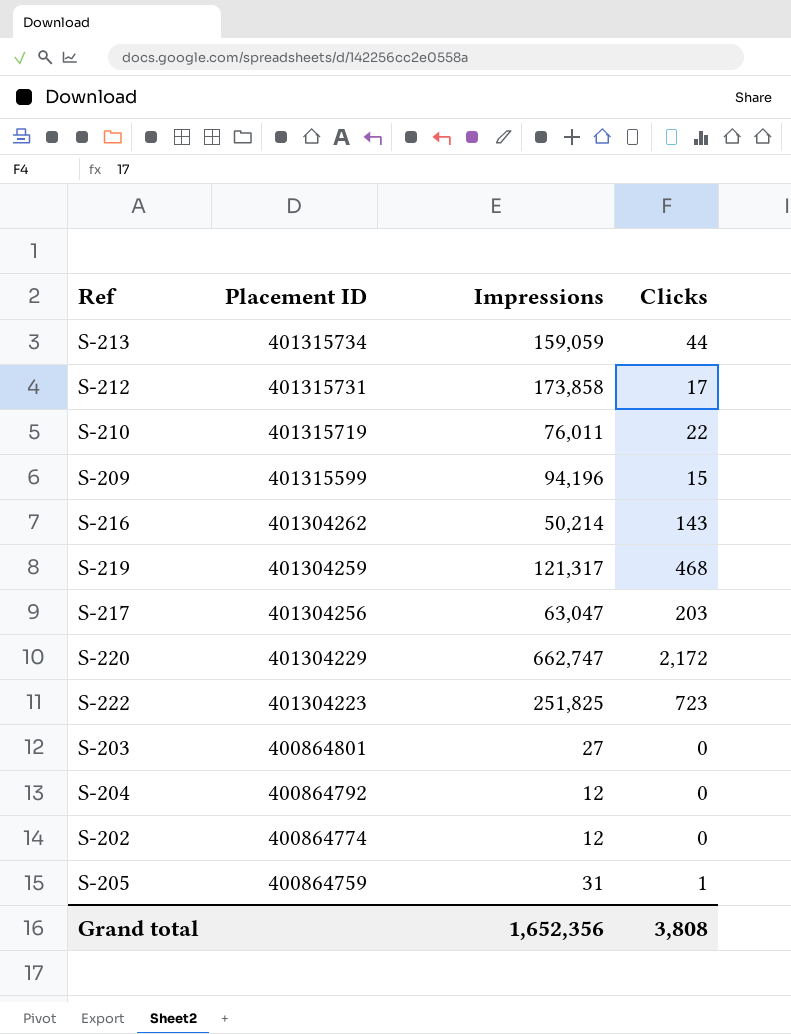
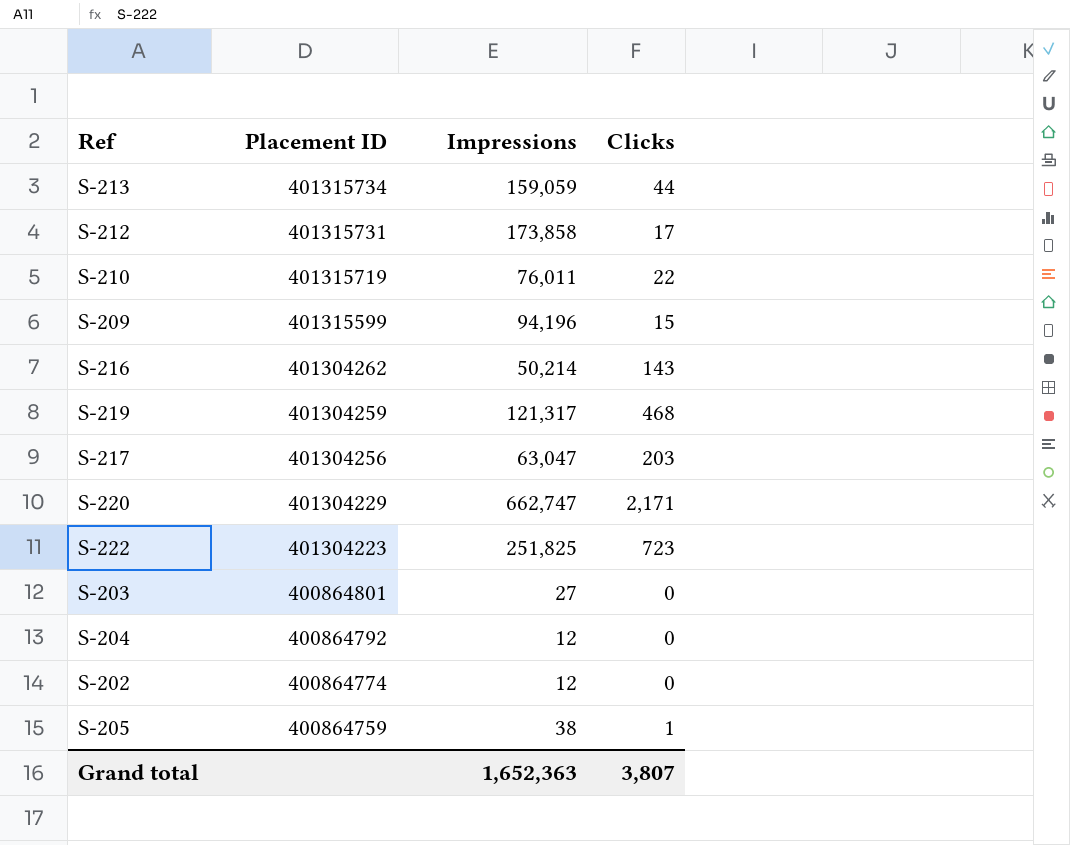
S-220 | Clicks: 2,172 -> 2,171
S-205 | Impressions: 31 -> 38
Grand total | Impressions: 1,652,356 -> 1,652,363
Grand total | Clicks: 3,808 -> 3,807

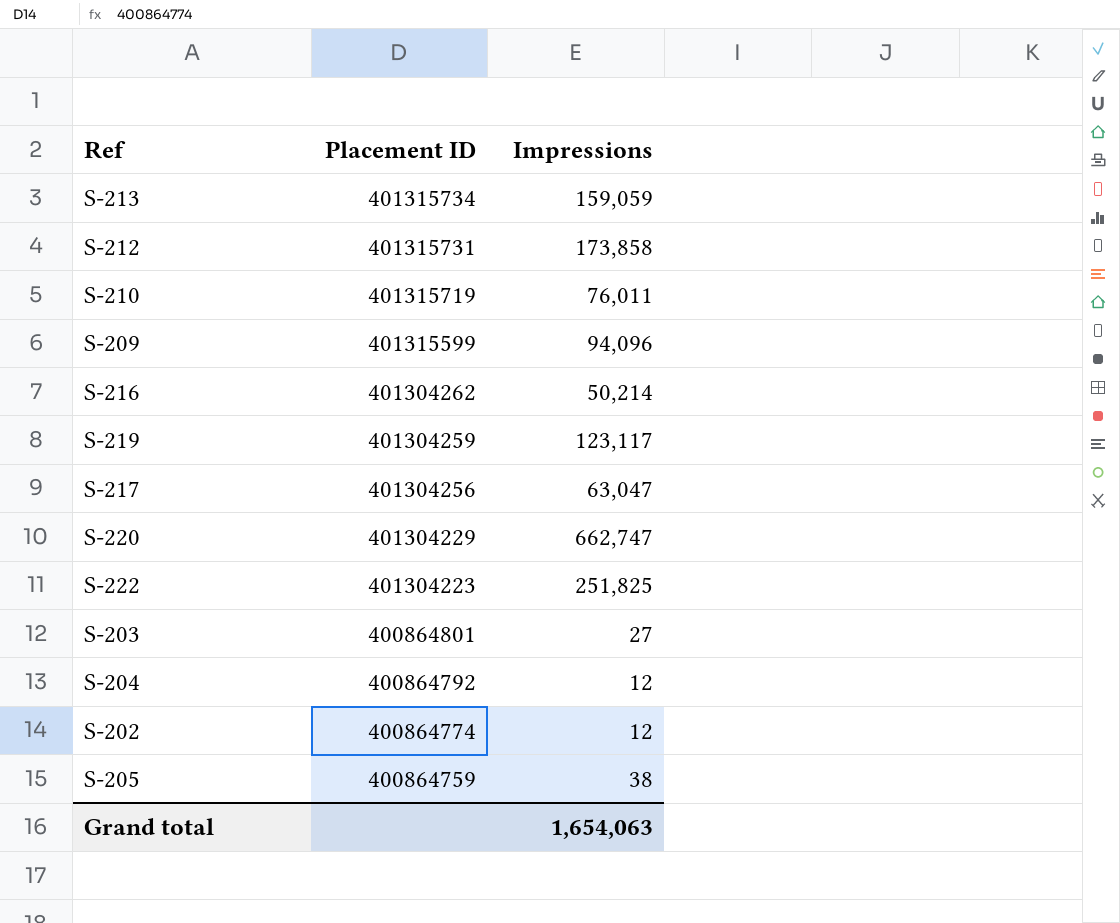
column Clicks | position: 4 -> none
S-209 | Impressions: 94,196 -> 94,096
S-219 | Impressions: 121,317 -> 123,117
Grand total | Impressions: 1,652,363 -> 1,654,063

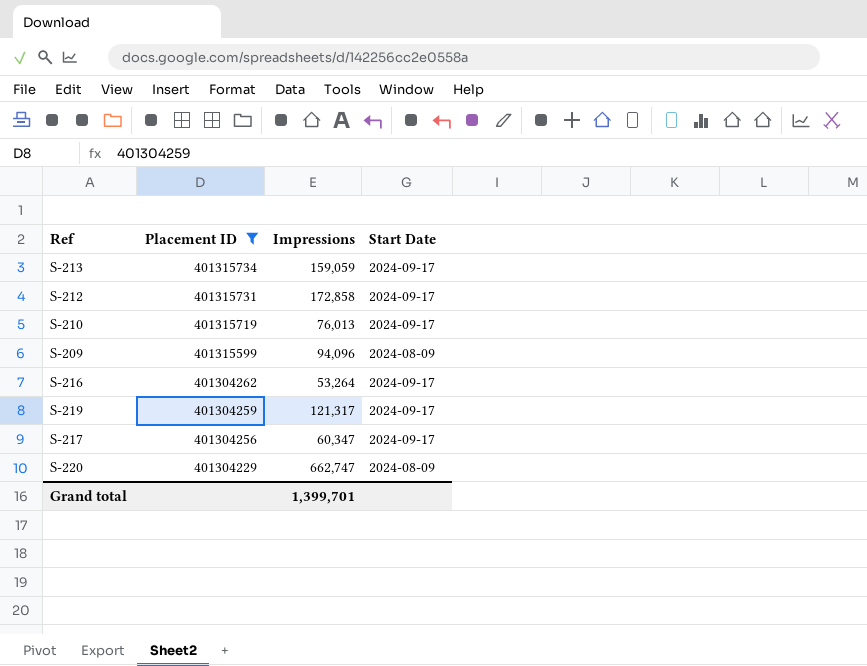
filter: none -> Placement ID >= 401304229
column Start Date | position: none -> 4
S-212 | Impressions: 173,858 -> 172,858
S-210 | Impressions: 76,011 -> 76,013
S-216 | Impressions: 50,214 -> 53,264
S-219 | Impressions: 123,117 -> 121,317
S-217 | Impressions: 63,047 -> 60,347
Grand total | Impressions: 1,654,063 -> 1,399,701

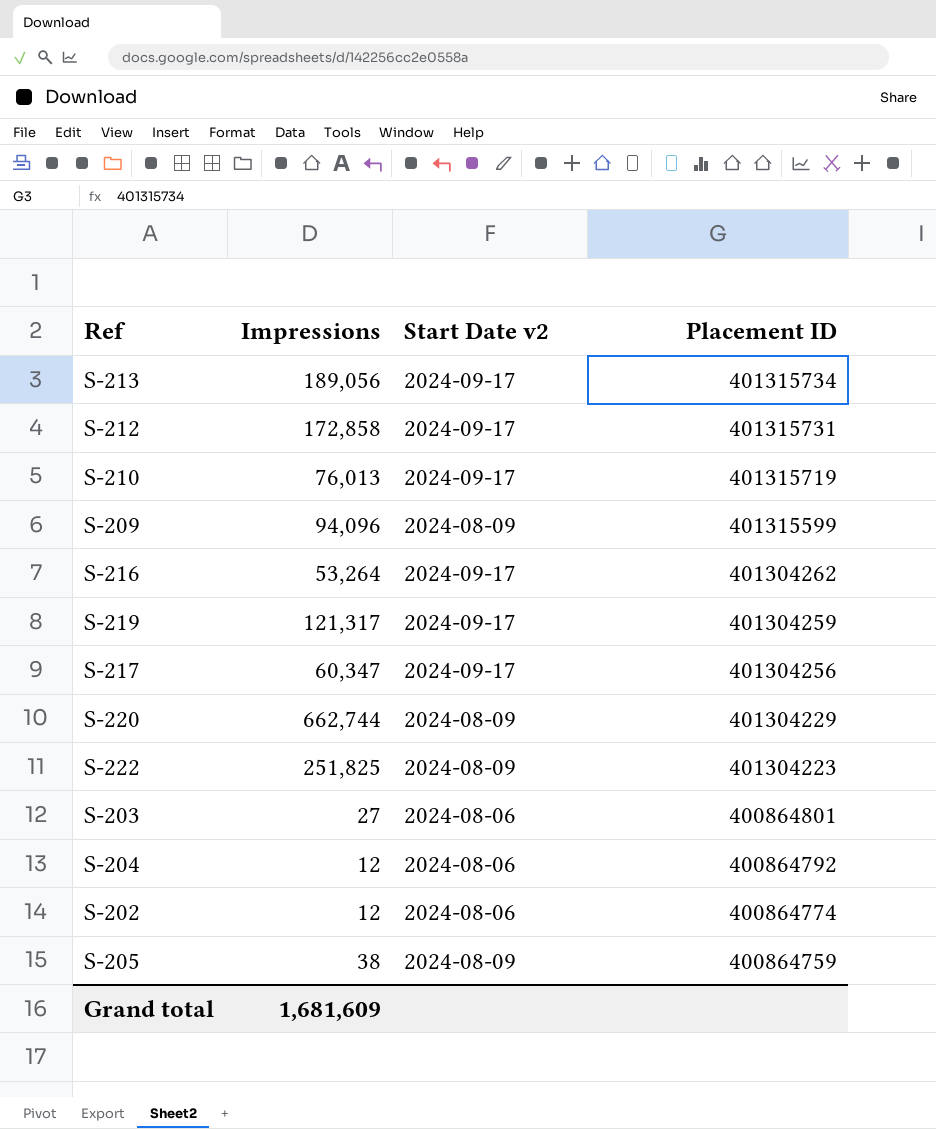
filter: Placement ID >= 401304229 -> none
column name: Start Date -> Start Date v2
column Placement ID | position: 2 -> 4
S-213 | Impressions: 159,059 -> 189,056
S-220 | Impressions: 662,747 -> 662,744
Grand total | Impressions: 1,399,701 -> 1,681,609

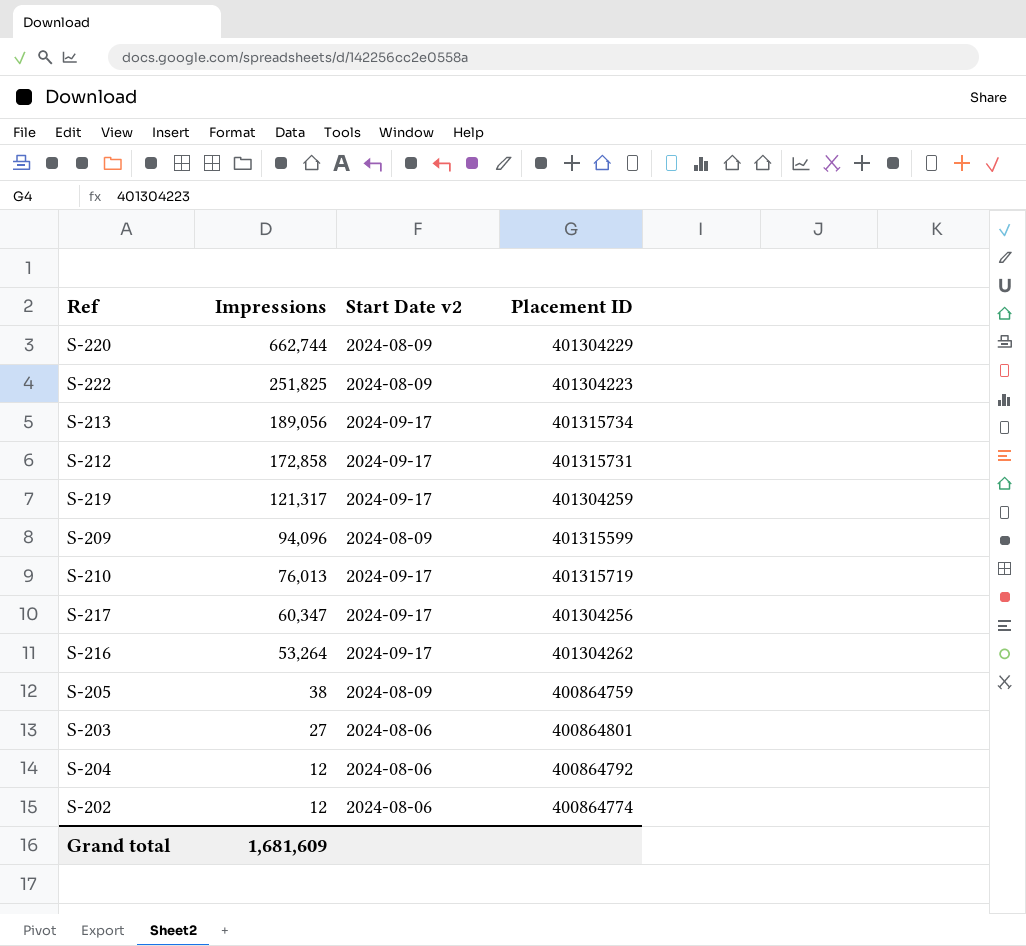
row order: Placement ID descending -> Impressions descending

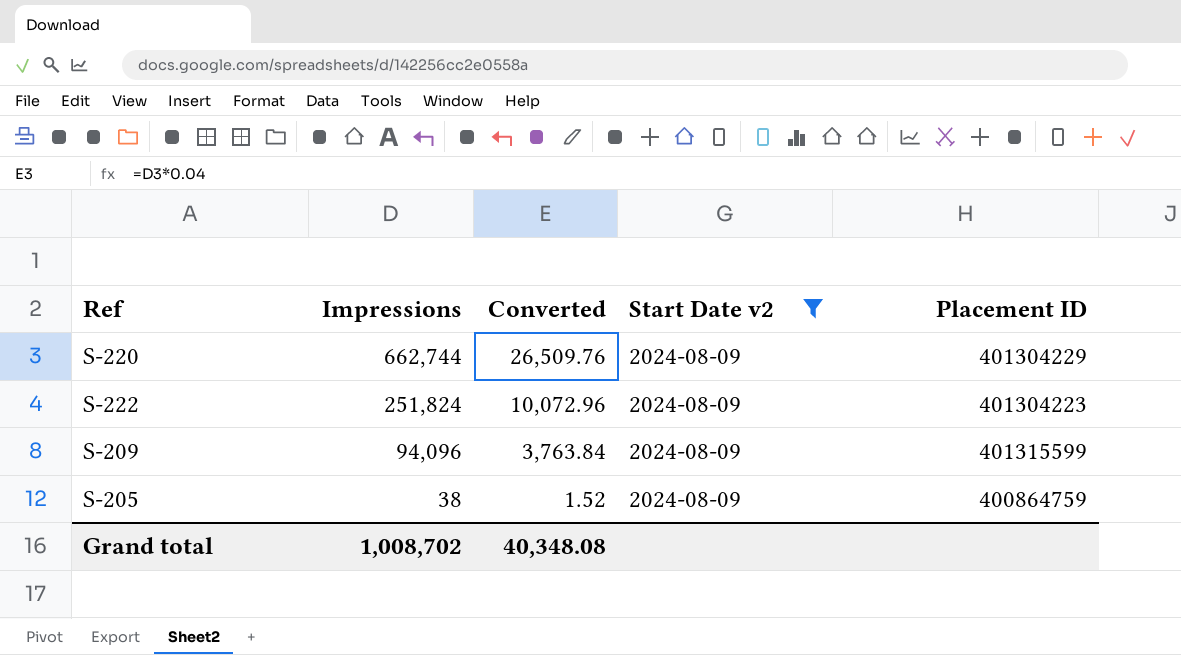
filter: none -> Start Date v2 = 2024-08-09
column Converted | formula: none -> [Impressions] * 0.04
S-222 | Impressions: 251,825 -> 251,824
Grand total | Impressions: 1,681,609 -> 1,008,702

